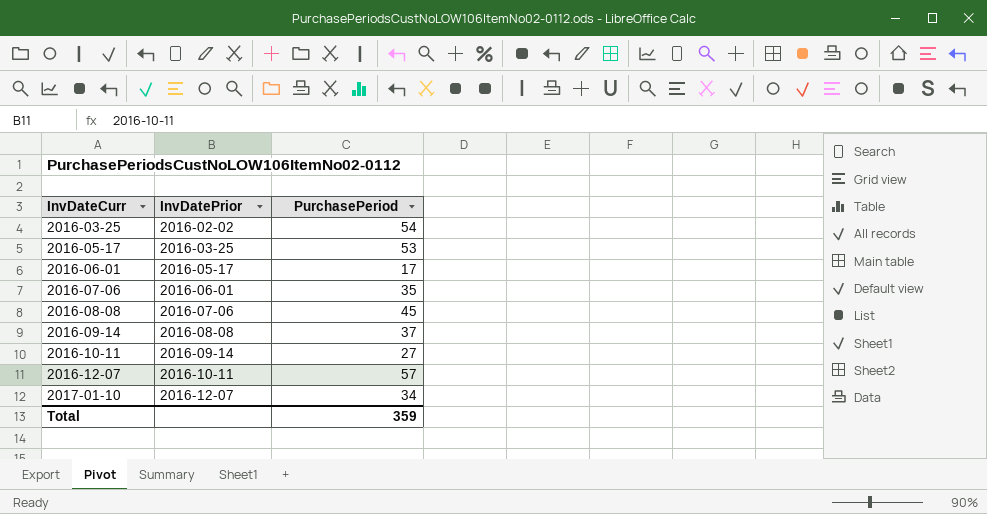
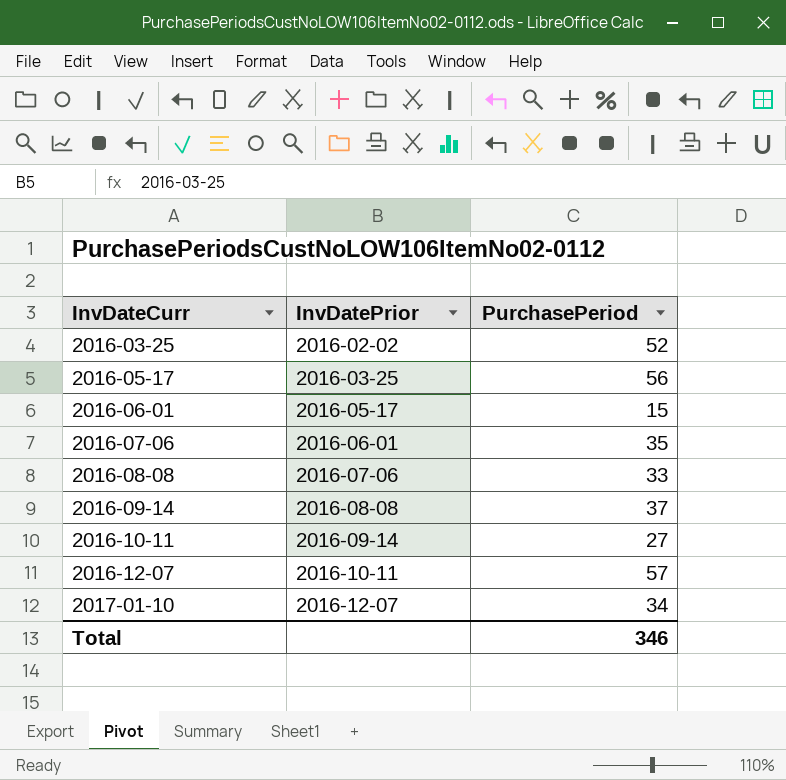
2016-03-25 | PurchasePeriod: 54 -> 52
2016-05-17 | PurchasePeriod: 53 -> 56
2016-06-01 | PurchasePeriod: 17 -> 15
2016-08-08 | PurchasePeriod: 45 -> 33
Total | PurchasePeriod: 359 -> 346

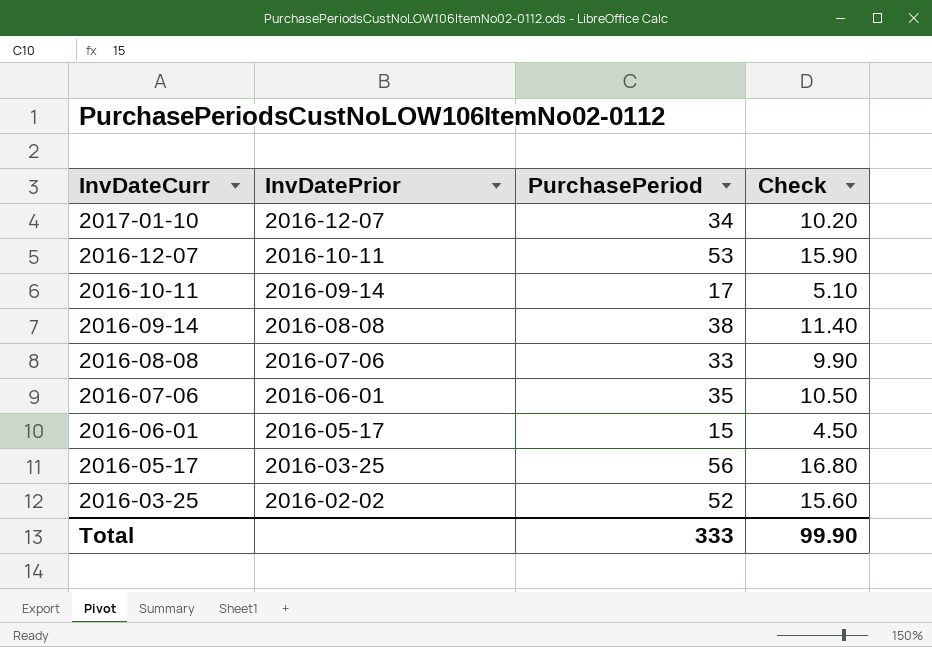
row order: InvDateCurr ascending -> InvDateCurr descending
column Check | formula: none -> [PurchasePeriod] * 0.3
2016-12-07 | PurchasePeriod: 57 -> 53
2016-10-11 | PurchasePeriod: 27 -> 17
2016-09-14 | PurchasePeriod: 37 -> 38
Total | PurchasePeriod: 346 -> 333

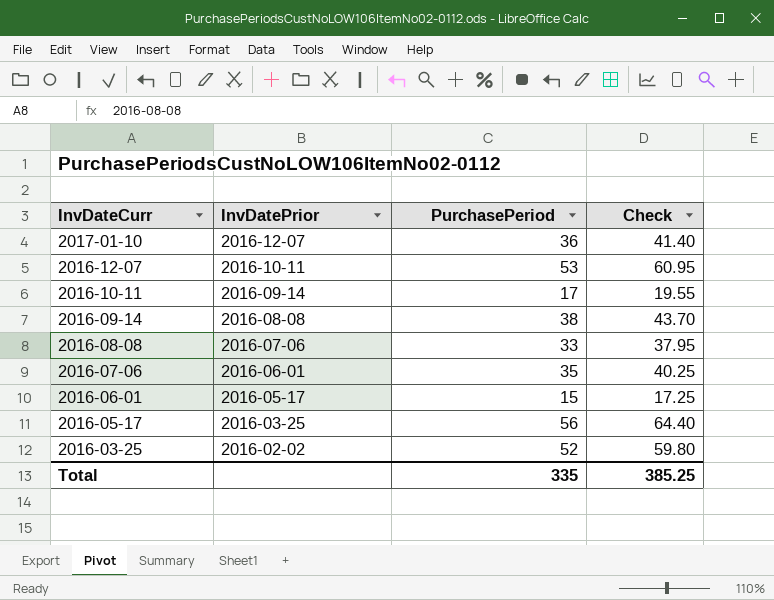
column Check | formula: [PurchasePeriod] * 0.3 -> [PurchasePeriod] * 1.15
2017-01-10 | PurchasePeriod: 34 -> 36
Total | PurchasePeriod: 333 -> 335
Total | Check: 99.90 -> 385.25

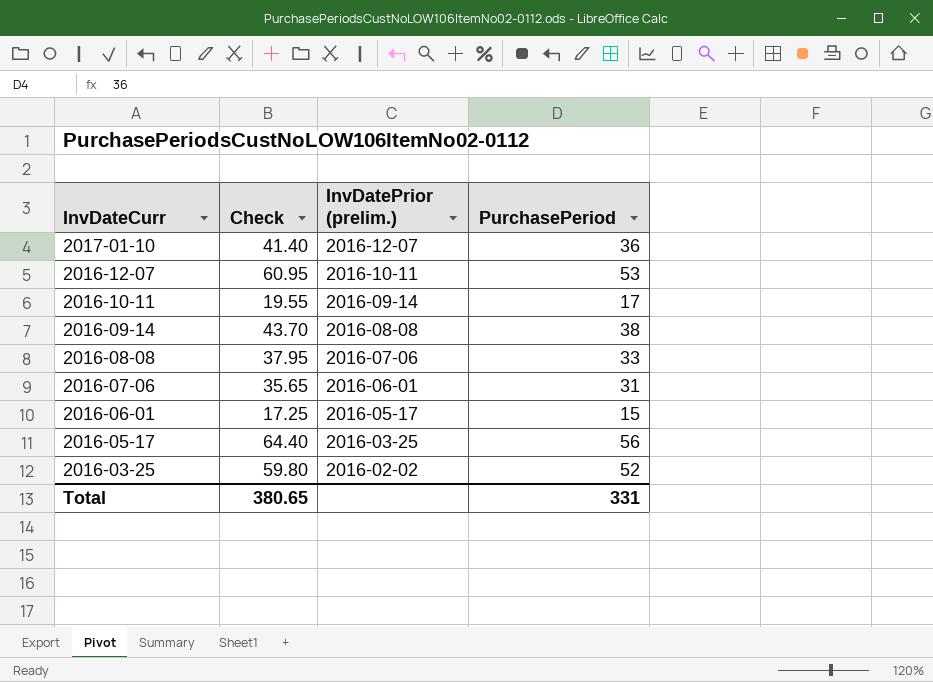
column Check | position: 4 -> 2
column name: InvDatePrior -> InvDatePrior (prelim.)
2016-07-06 | Check: 40.25 -> 35.65
2016-07-06 | PurchasePeriod: 35 -> 31
Total | Check: 385.25 -> 380.65
Total | PurchasePeriod: 335 -> 331

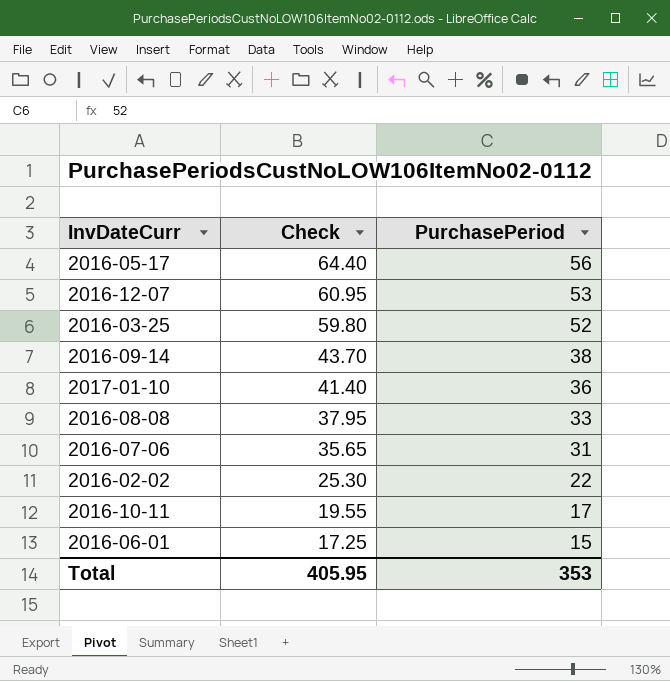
row order: InvDateCurr descending -> Check descending
column InvDatePrior (prelim.) | position: 3 -> none
row 2016-02-02: none -> 25.30 | 22
Total | Check: 380.65 -> 405.95
Total | PurchasePeriod: 331 -> 353

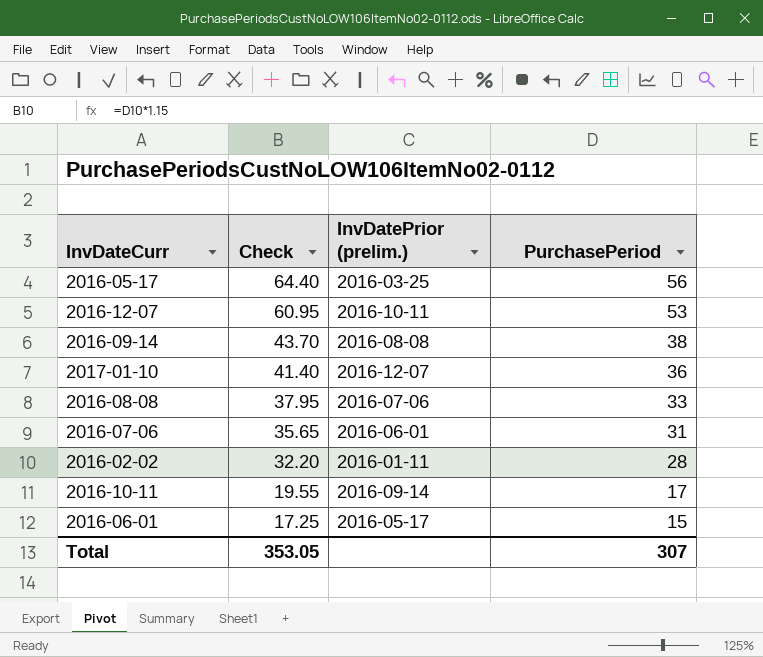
column InvDatePrior (prelim.) | position: none -> 3
row 2016-03-25: 59.80 | 52 -> none
2016-02-02 | Check: 25.30 -> 32.20
2016-02-02 | PurchasePeriod: 22 -> 28
Total | Check: 405.95 -> 353.05
Total | PurchasePeriod: 353 -> 307

